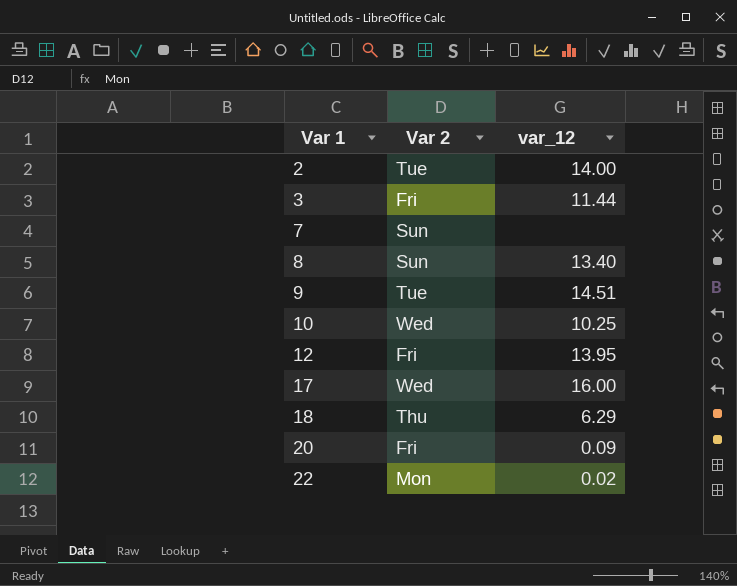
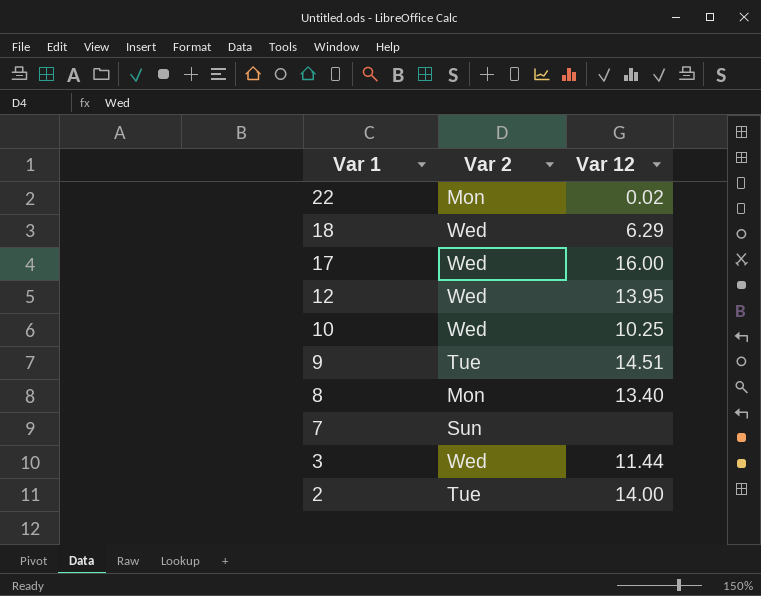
row order: Var 1 ascending -> Var 1 descending
column name: var_12 -> Var 12
row 20: Fri | 0.09 -> none
18 | Var 2: Thu -> Wed
12 | Var 2: Fri -> Wed
8 | Var 2: Sun -> Mon
3 | Var 2: Fri -> Wed

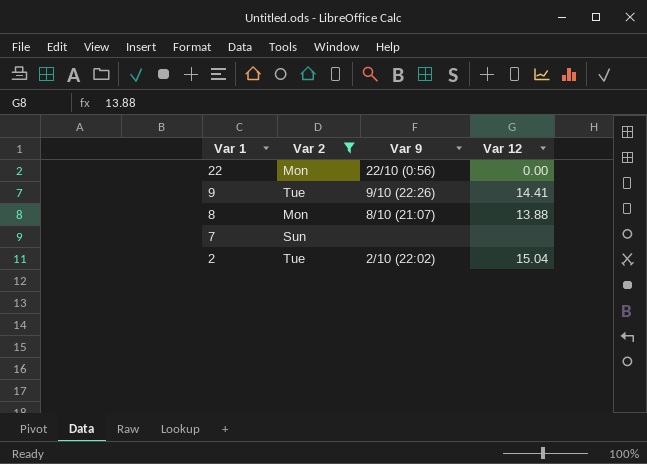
filter: none -> Var 2 != Wed
column Var 9 | position: none -> 3
22 | Var 12: 0.02 -> 0.00
9 | Var 12: 14.51 -> 14.41
8 | Var 12: 13.40 -> 13.88
2 | Var 12: 14.00 -> 15.04

